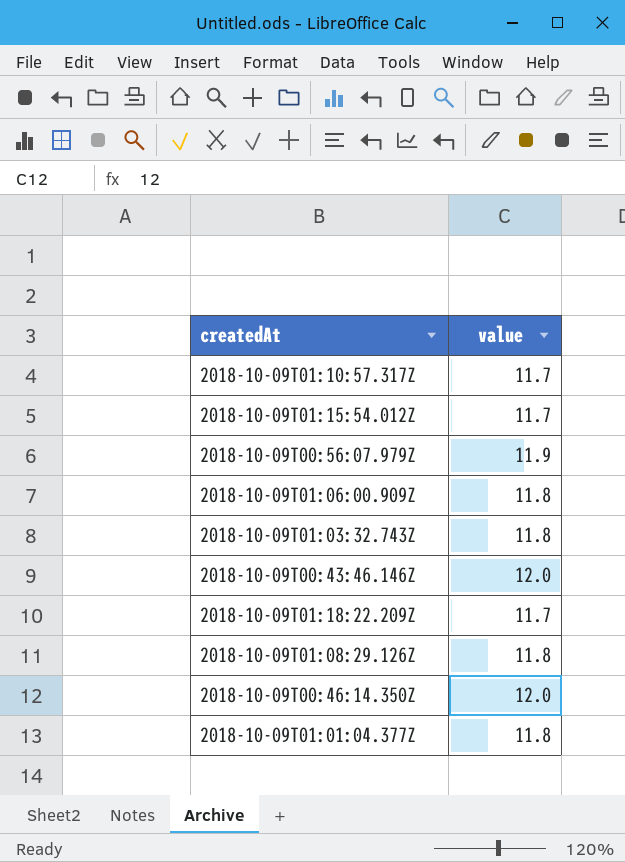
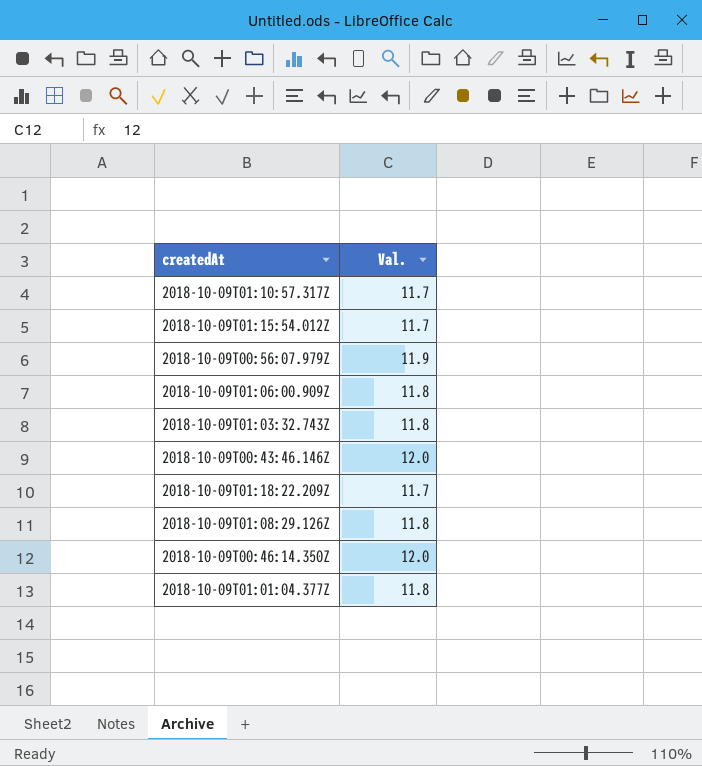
column name: value -> Val.

